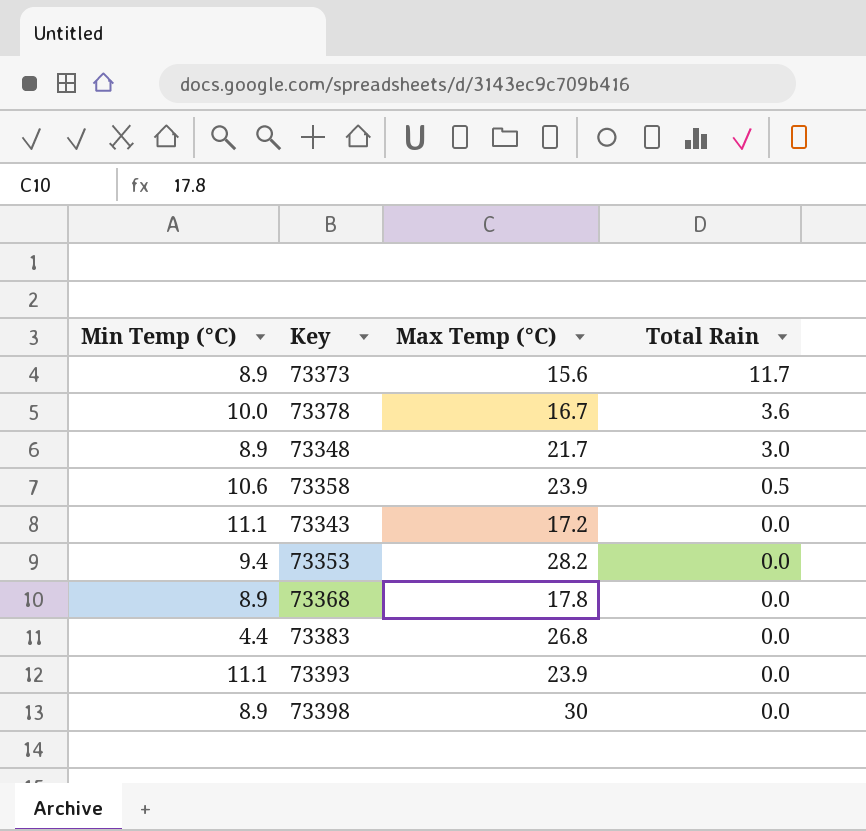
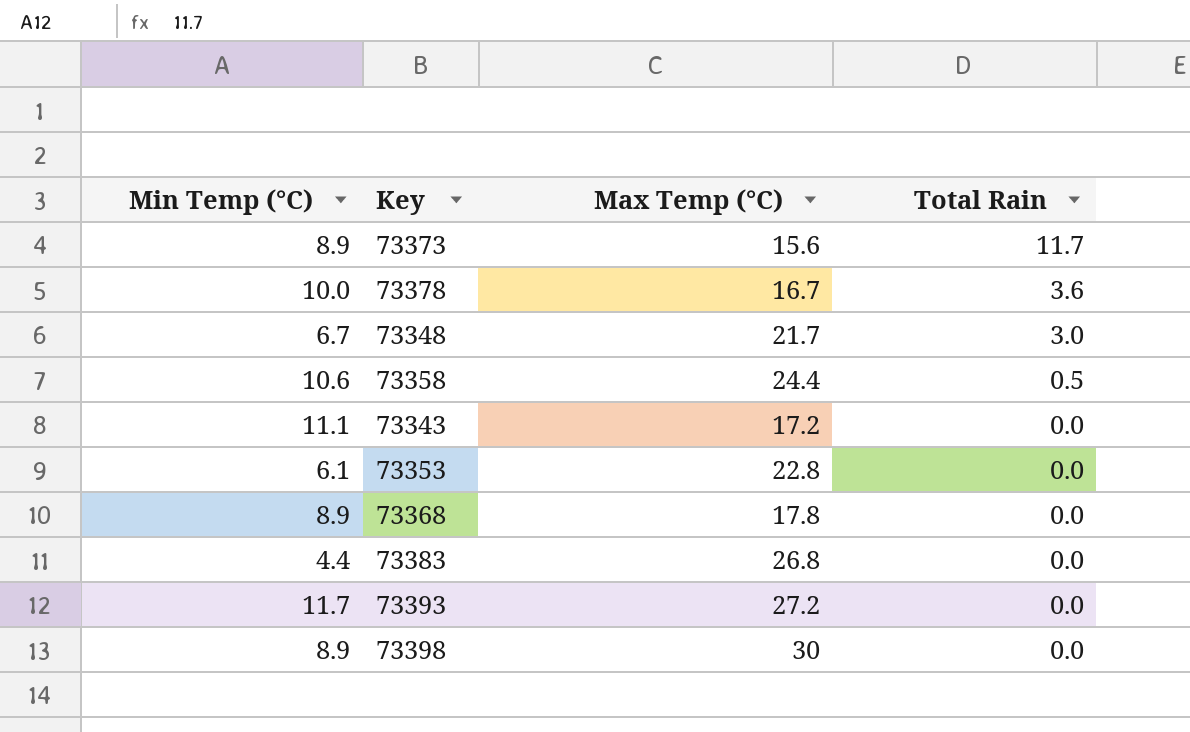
73348 | Min Temp (°C): 8.9 -> 6.7
73358 | Max Temp (°C): 23.9 -> 24.4
73353 | Min Temp (°C): 9.4 -> 6.1
73353 | Max Temp (°C): 28.2 -> 22.8
73393 | Min Temp (°C): 11.1 -> 11.7
73393 | Max Temp (°C): 23.9 -> 27.2

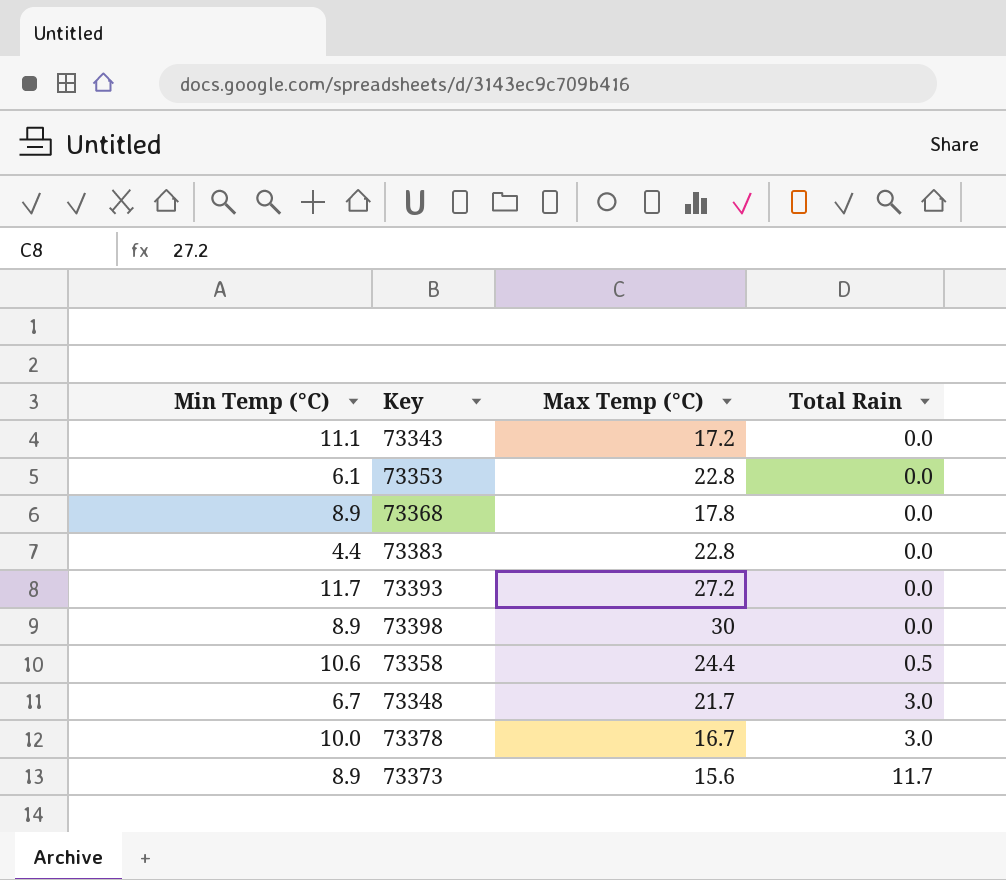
row order: Total Rain descending -> Total Rain ascending
73383 | Max Temp (°C): 26.8 -> 22.8
73378 | Total Rain: 3.6 -> 3.0

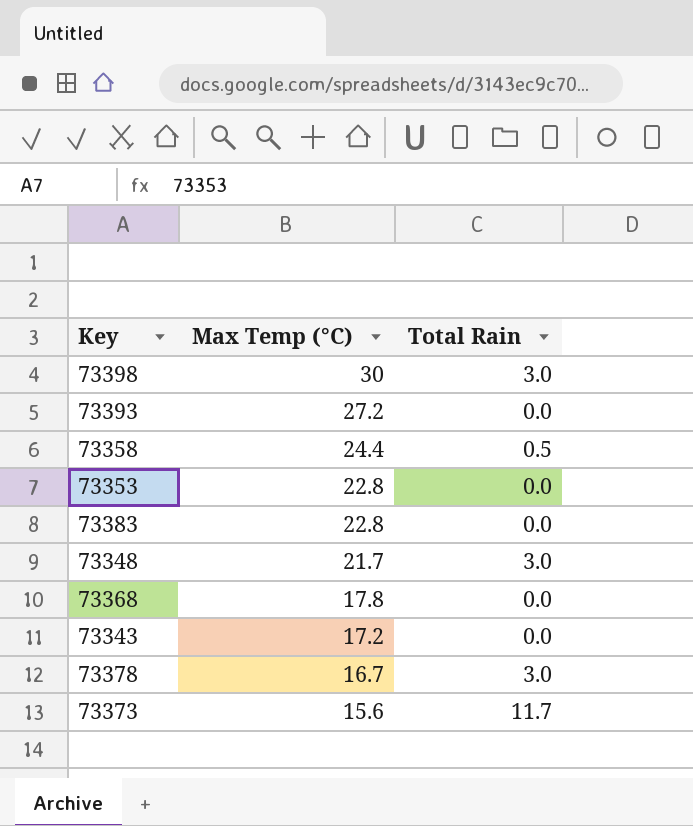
row order: Total Rain ascending -> Max Temp (°C) descending
column Min Temp (°C) | position: 1 -> none
73398 | Total Rain: 0.0 -> 3.0

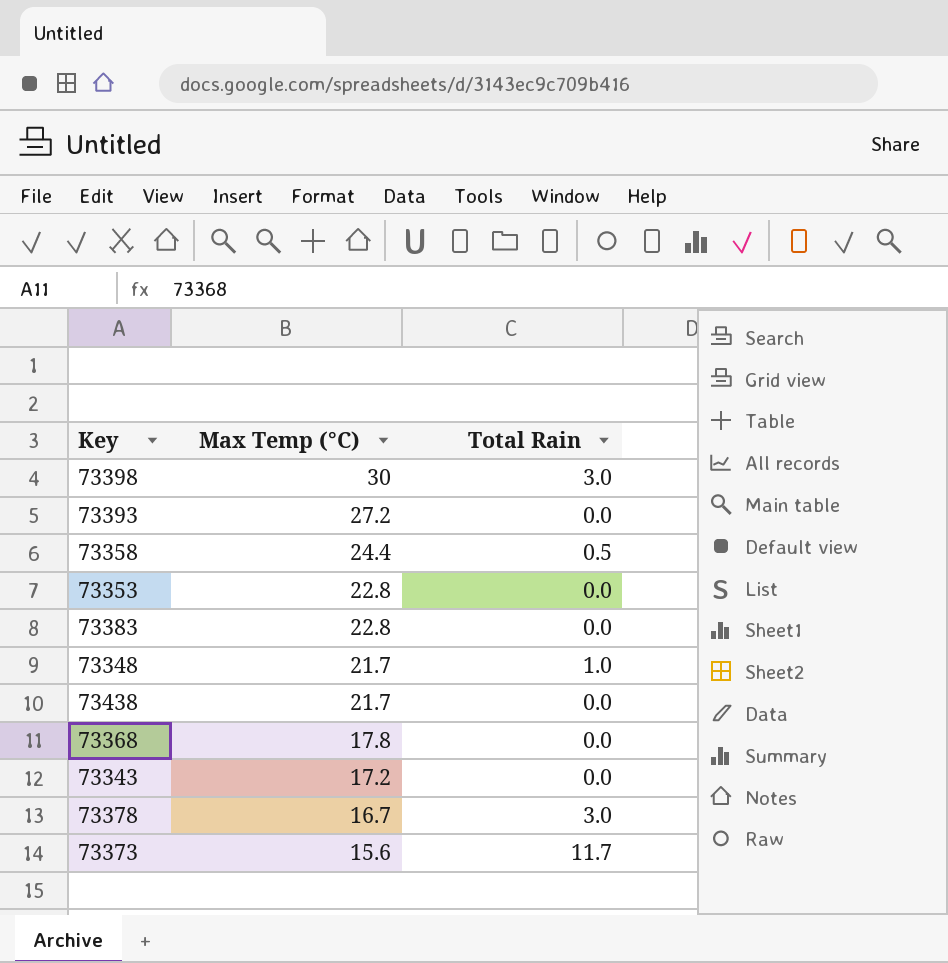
73348 | Total Rain: 3.0 -> 1.0
row 73438: none -> 21.7 | 0.0

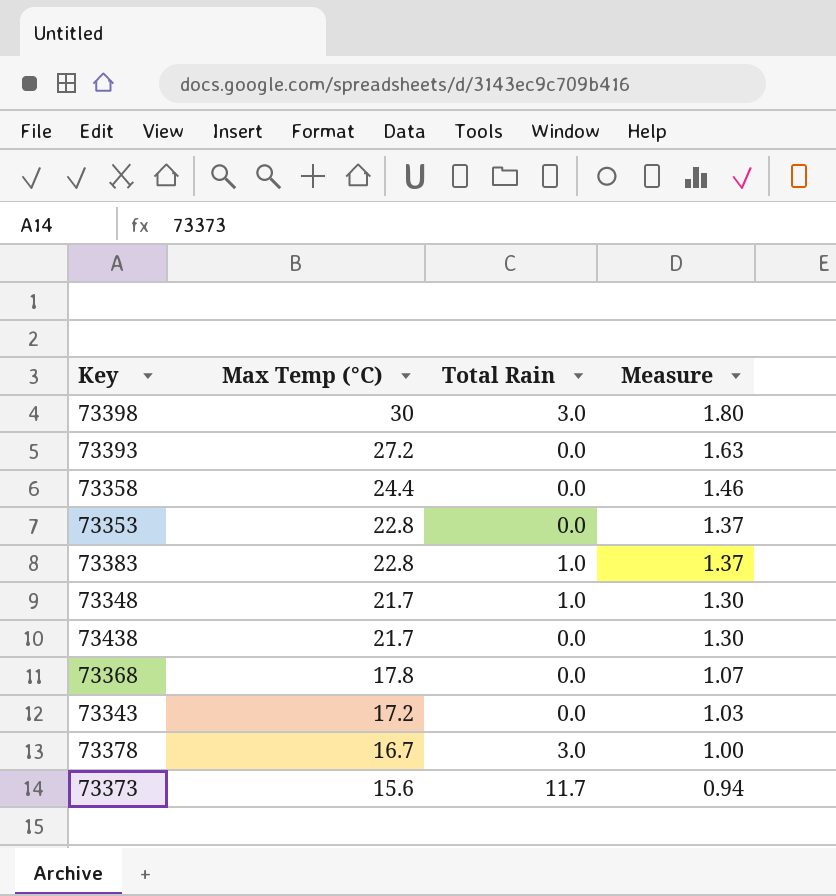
column Measure | formula: none -> [Max Temp (°C)] * 0.06
73358 | Total Rain: 0.5 -> 0.0
73383 | Total Rain: 0.0 -> 1.0

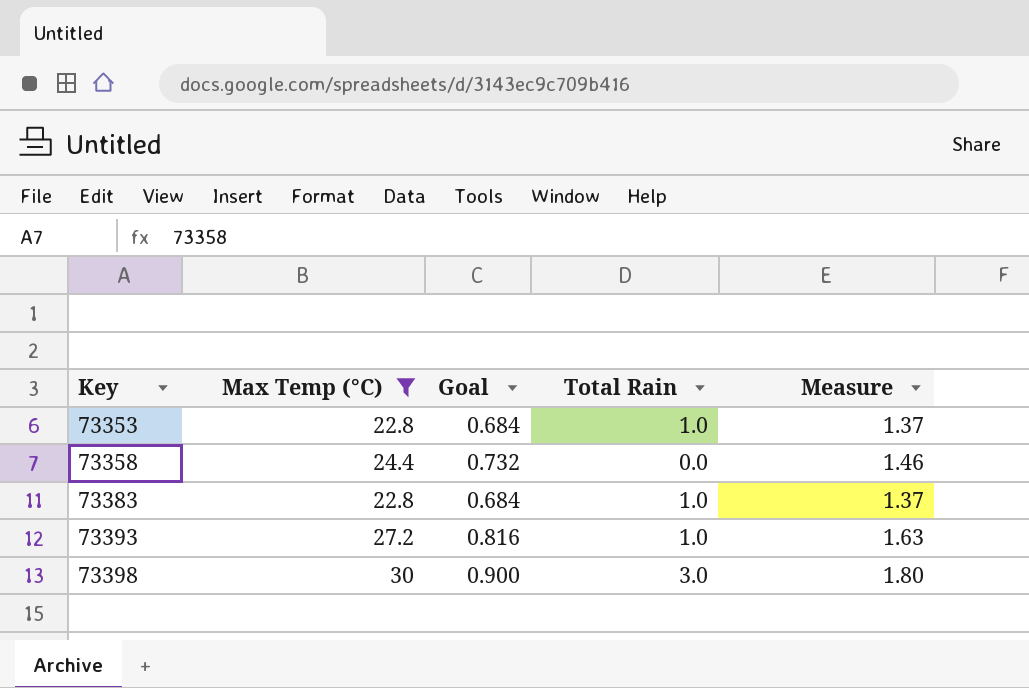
filter: none -> Max Temp (°C) >= 22.8
row order: Max Temp (°C) descending -> Key ascending
column Goal | formula: none -> [Max Temp (°C)] * 0.03
73353 | Total Rain: 0.0 -> 1.0
73393 | Total Rain: 0.0 -> 1.0

